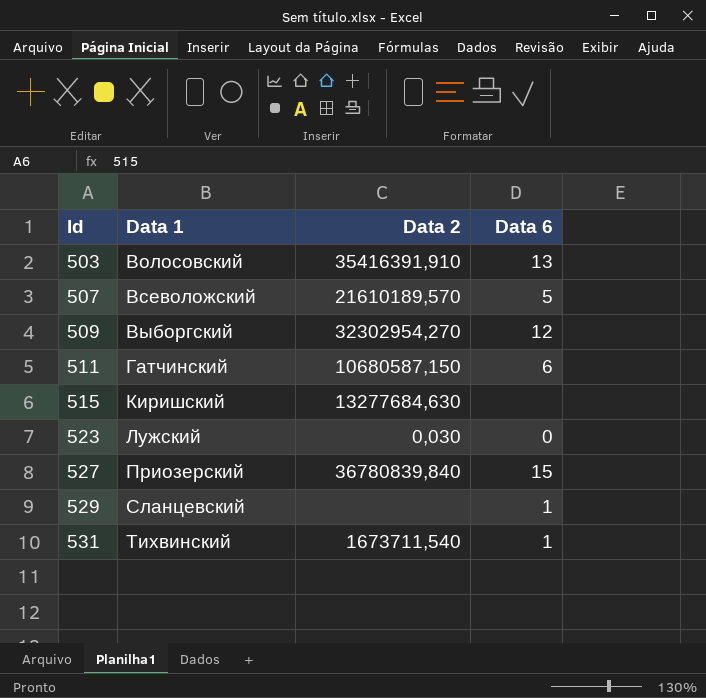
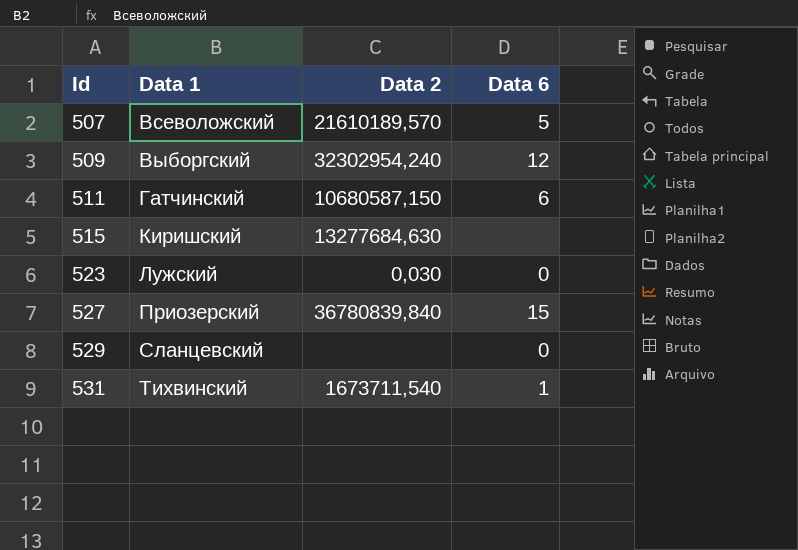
row 503: Волосовский | 35416391,910 | 13 -> none
509 | Data 2: 32302954,270 -> 32302954,240
529 | Data 6: 1 -> 0

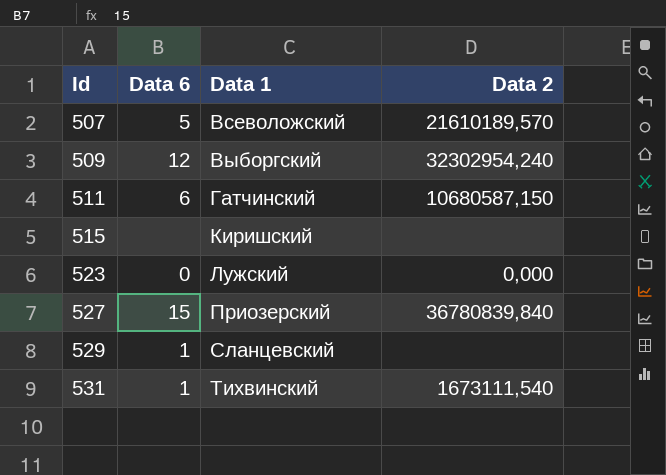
column Data 6 | position: 4 -> 2
515 | Data 2: 13277684,630 -> none
523 | Data 2: 0,030 -> 0,000
529 | Data 6: 0 -> 1
531 | Data 2: 1673711,540 -> 1673111,540

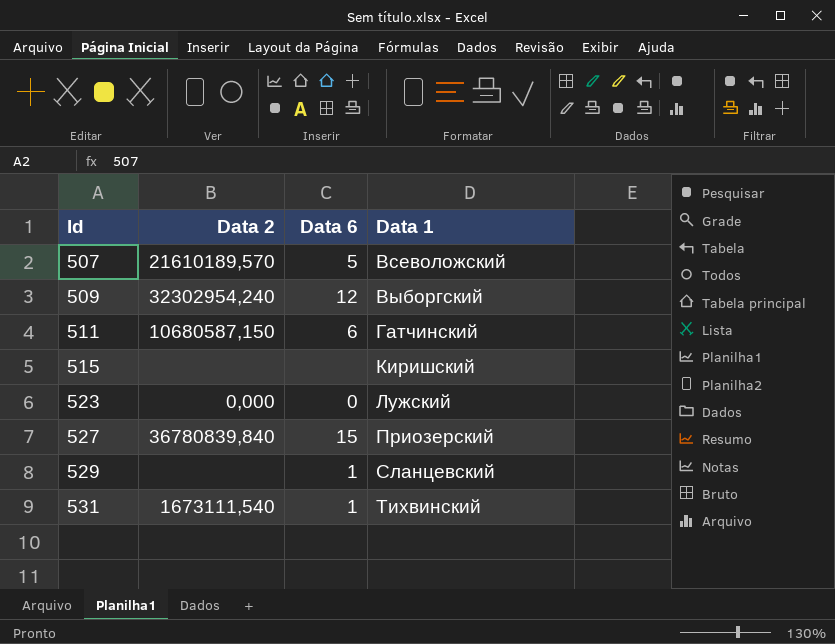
column Data 2 | position: 4 -> 2

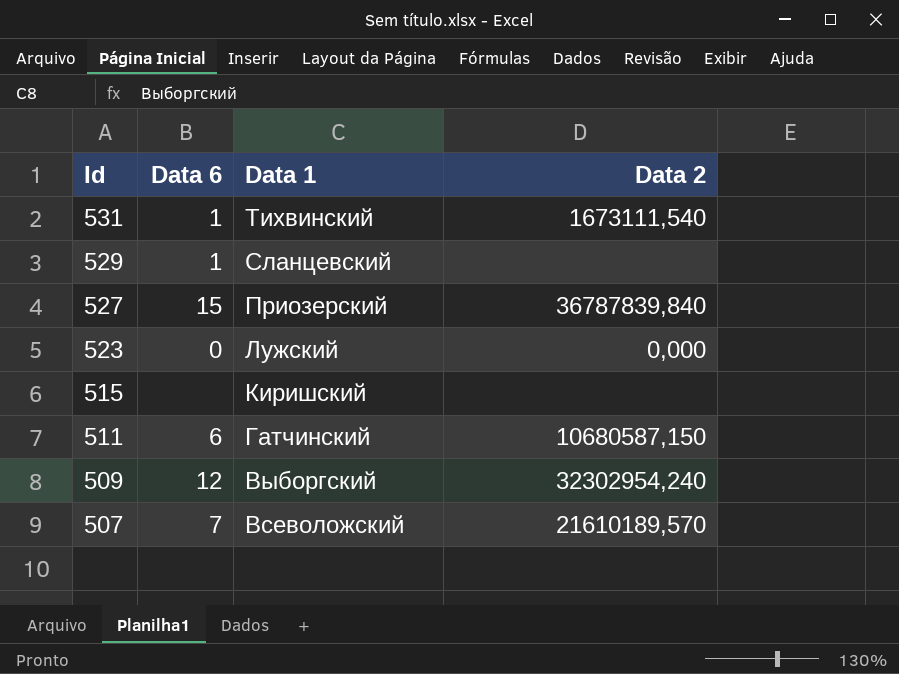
row order: Id ascending -> Id descending
column Data 2 | position: 2 -> 4
527 | Data 2: 36780839,840 -> 36787839,840
507 | Data 6: 5 -> 7

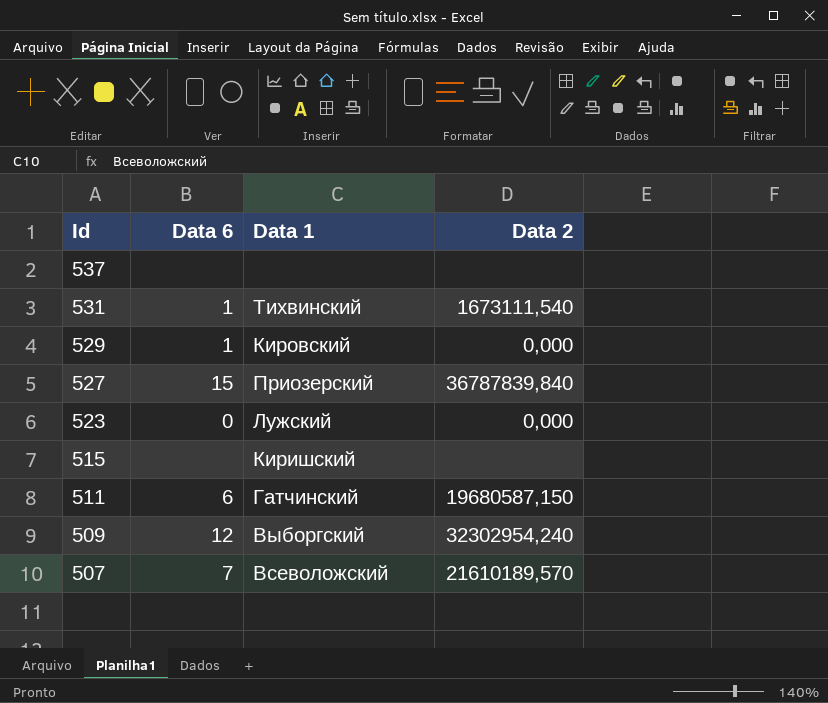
row 537: none -> none | none | none
529 | Data 1: Сланцевский -> Кировский
529 | Data 2: none -> 0,000
511 | Data 2: 10680587,150 -> 19680587,150

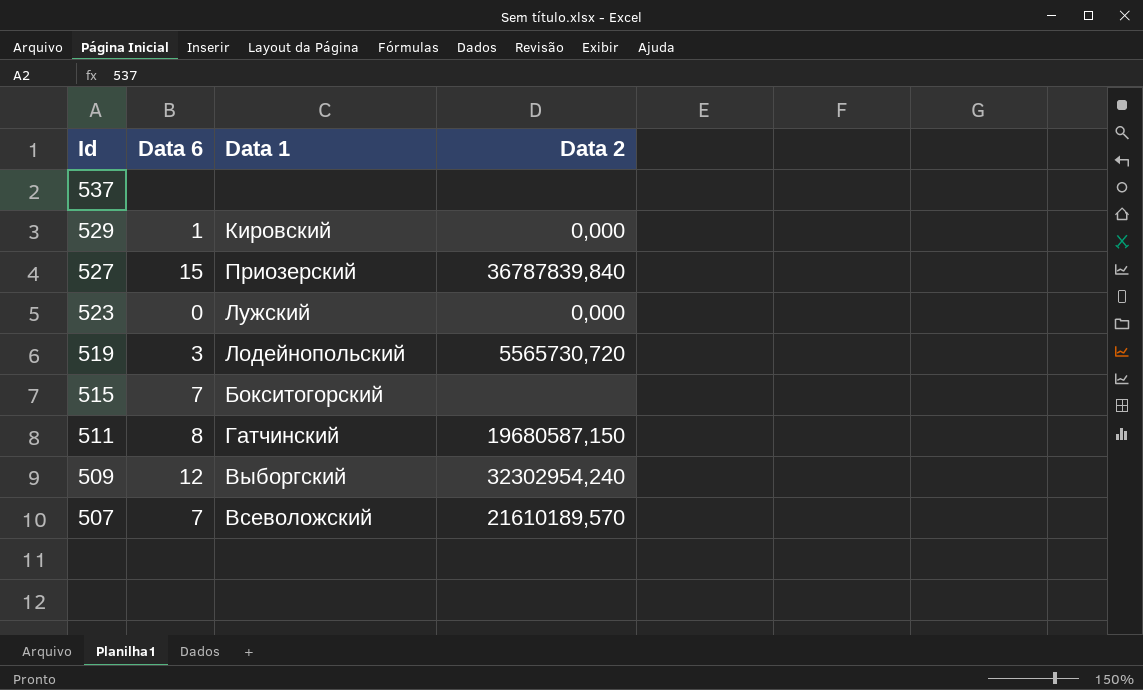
row 531: 1 | Тихвинский | 1673111,540 -> none
row 519: none -> 3 | Лодейнопольский | 5565730,720
515 | Data 6: none -> 7
515 | Data 1: Киришский -> Бокситогорский
511 | Data 6: 6 -> 8

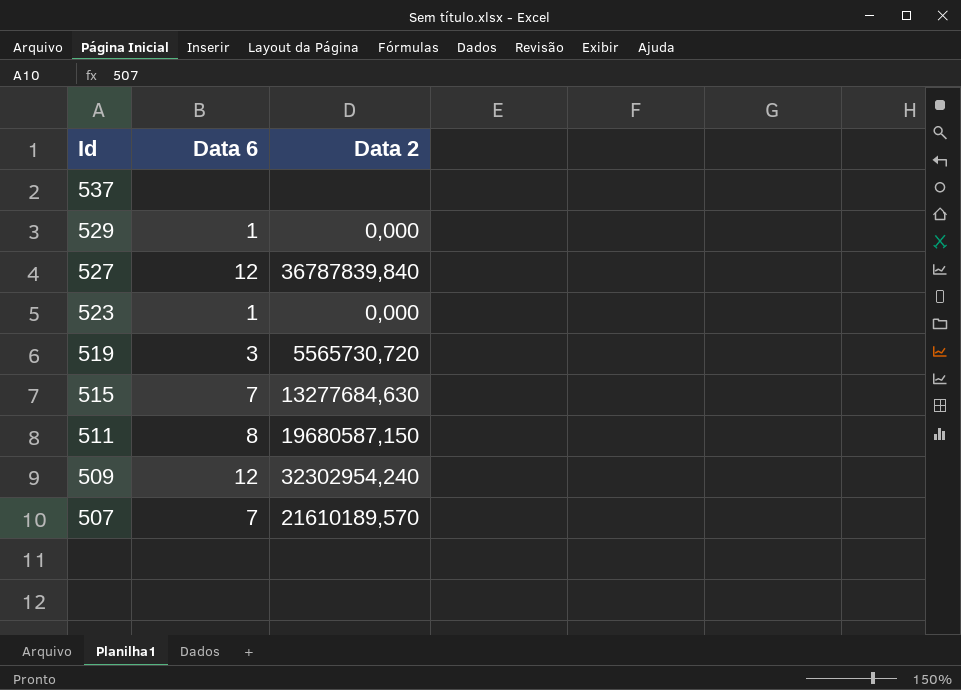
column Data 1 | position: 3 -> none
527 | Data 6: 15 -> 12
523 | Data 6: 0 -> 1
515 | Data 2: none -> 13277684,630

